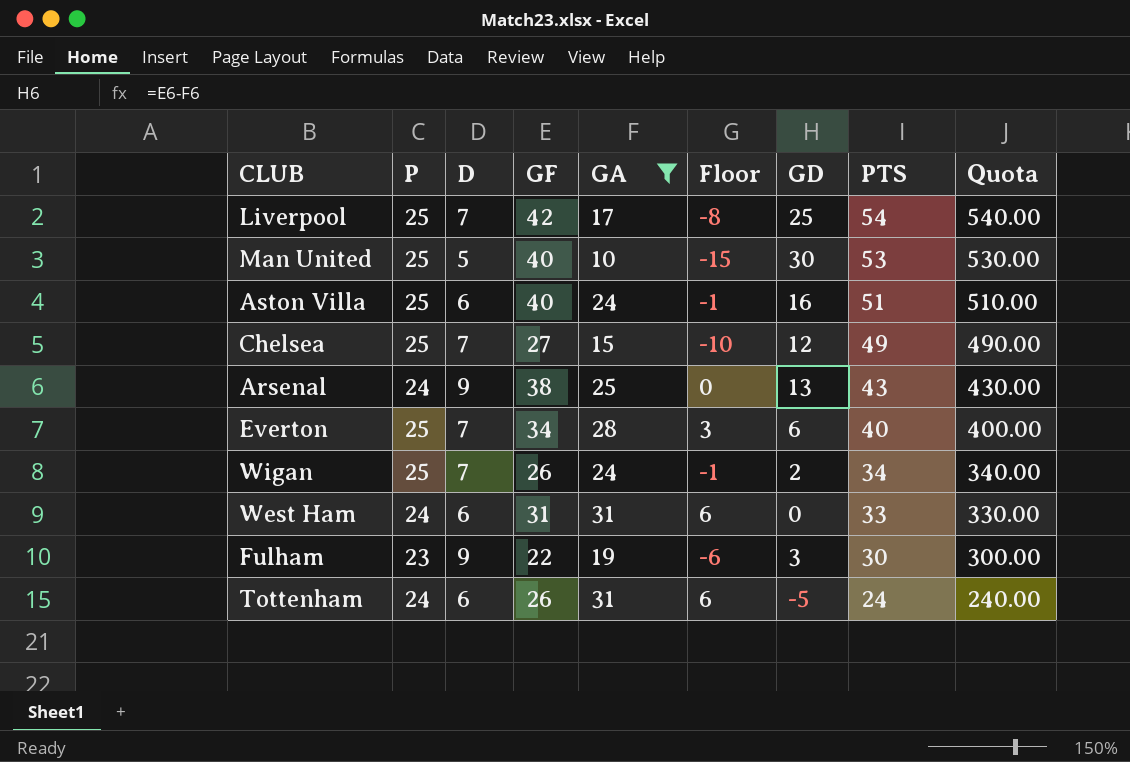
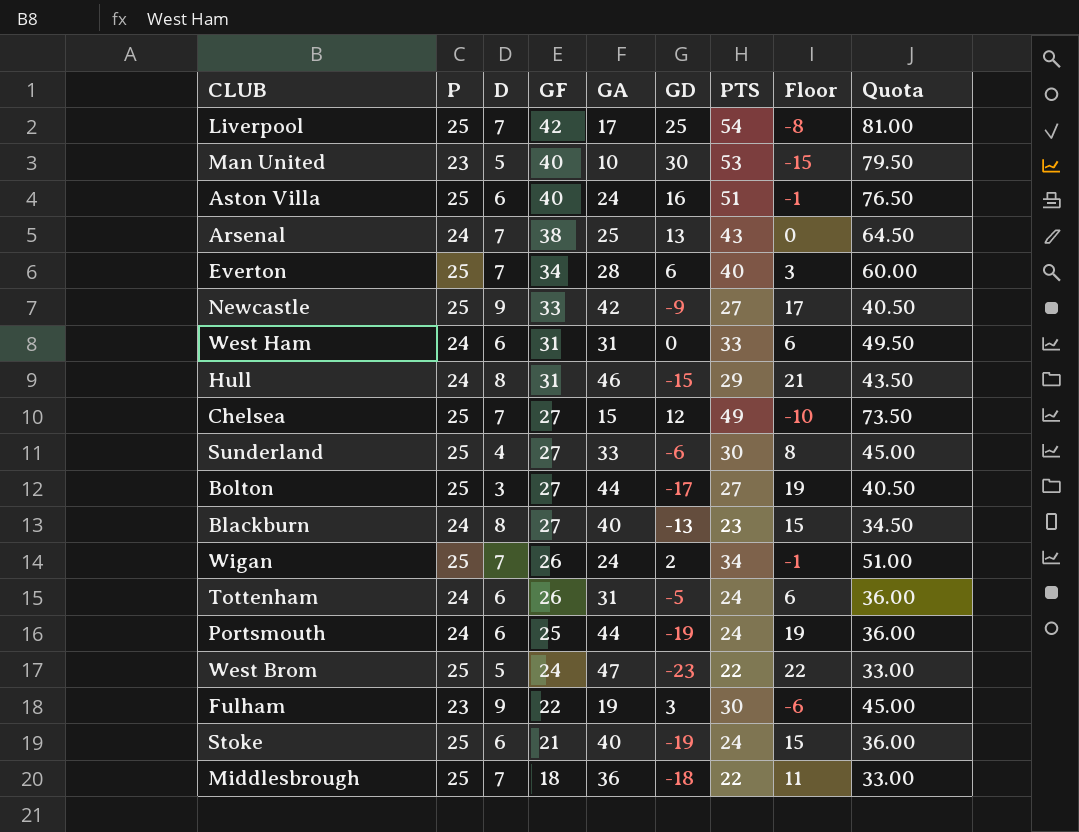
filter: GA <= 31 -> none
row order: PTS descending -> GF descending
column Floor | position: 6 -> 8
column Quota | formula: [PTS] * 10 -> [PTS] * 1.5
Man United | P: 25 -> 23
Arsenal | D: 9 -> 7

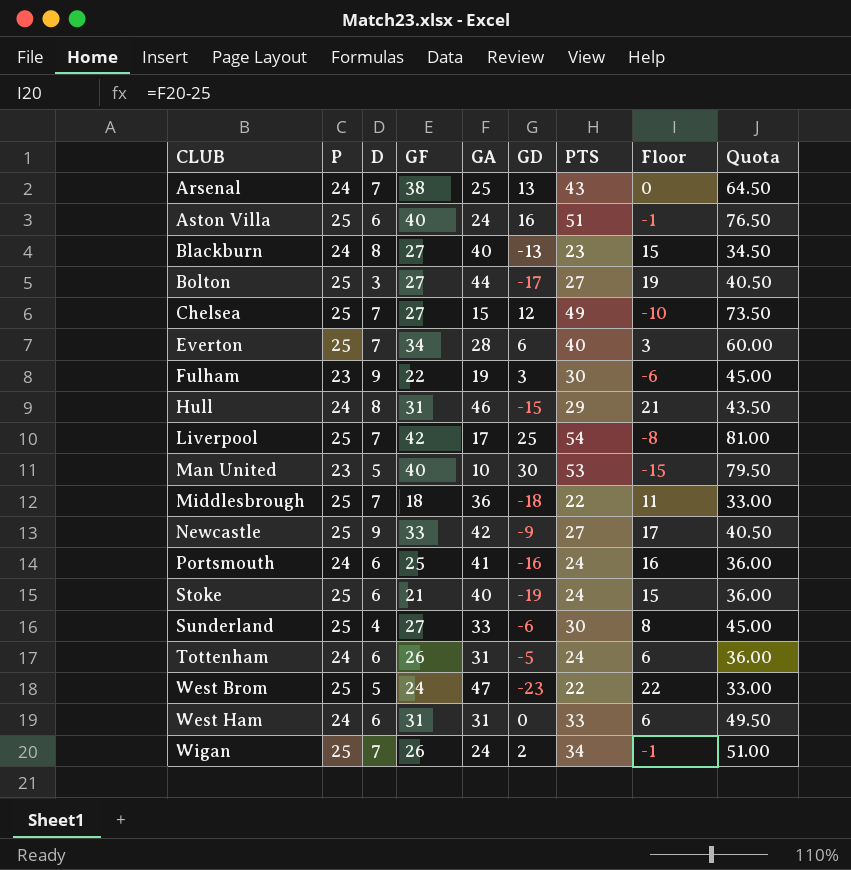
row order: GF descending -> CLUB ascending
Portsmouth | GA: 44 -> 41
Portsmouth | GD: -19 -> -16
Portsmouth | Floor: 19 -> 16

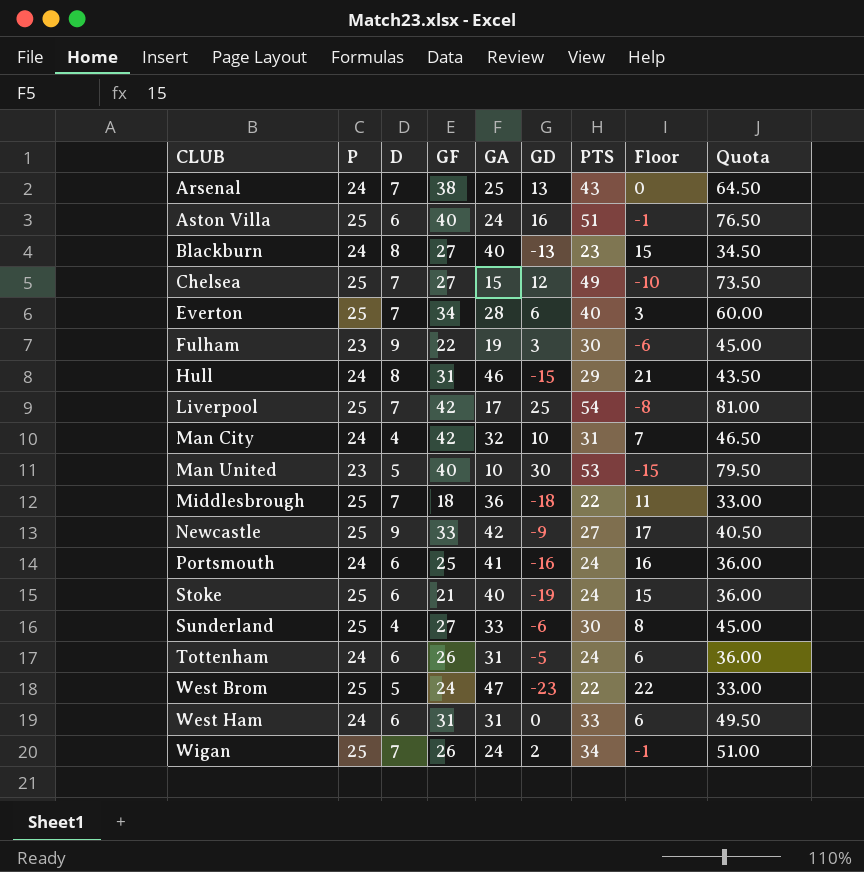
row Bolton: 25 | 3 | 27 | 44 | -17 | 27 | 19 | 40.50 -> none
row Man City: none -> 24 | 4 | 42 | 32 | 10 | 31 | 7 | 46.50

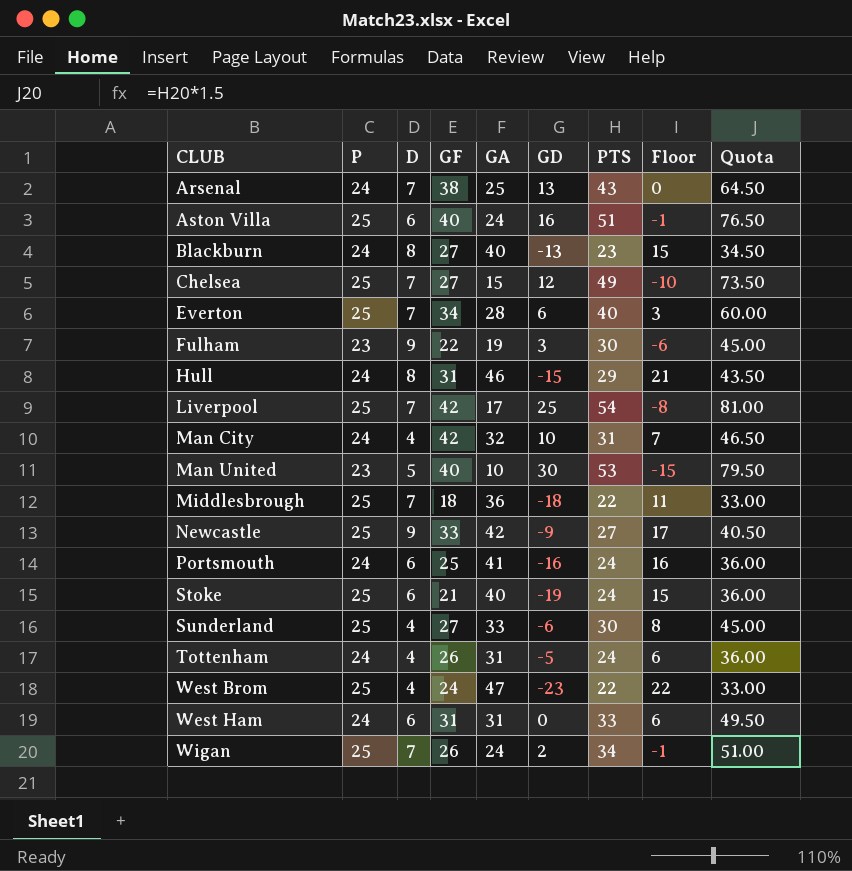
Tottenham | D: 6 -> 4
West Brom | D: 5 -> 4

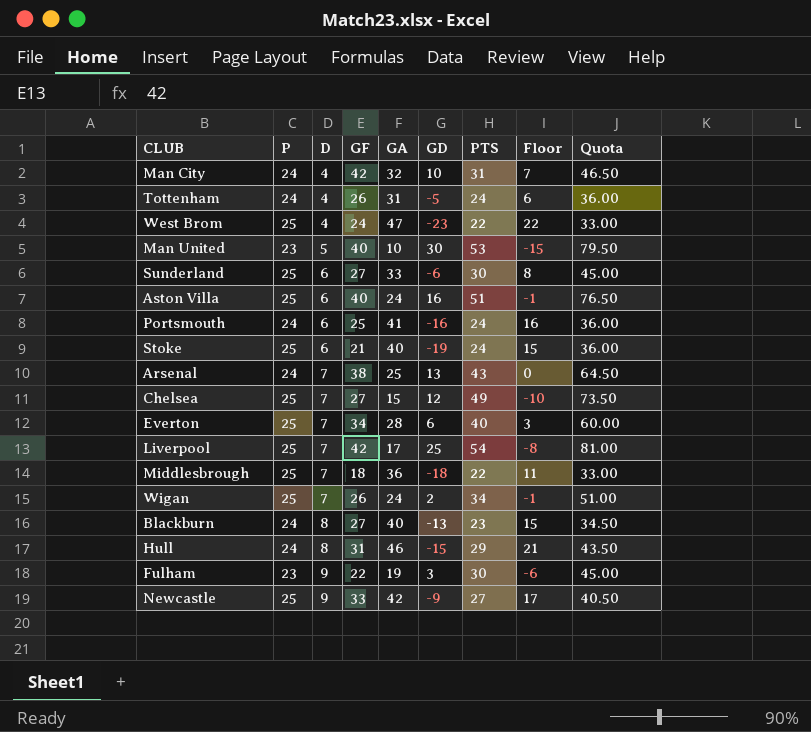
row order: CLUB ascending -> D ascending
row West Ham: 24 | 6 | 31 | 31 | 0 | 33 | 6 | 49.50 -> none
Sunderland | D: 4 -> 6

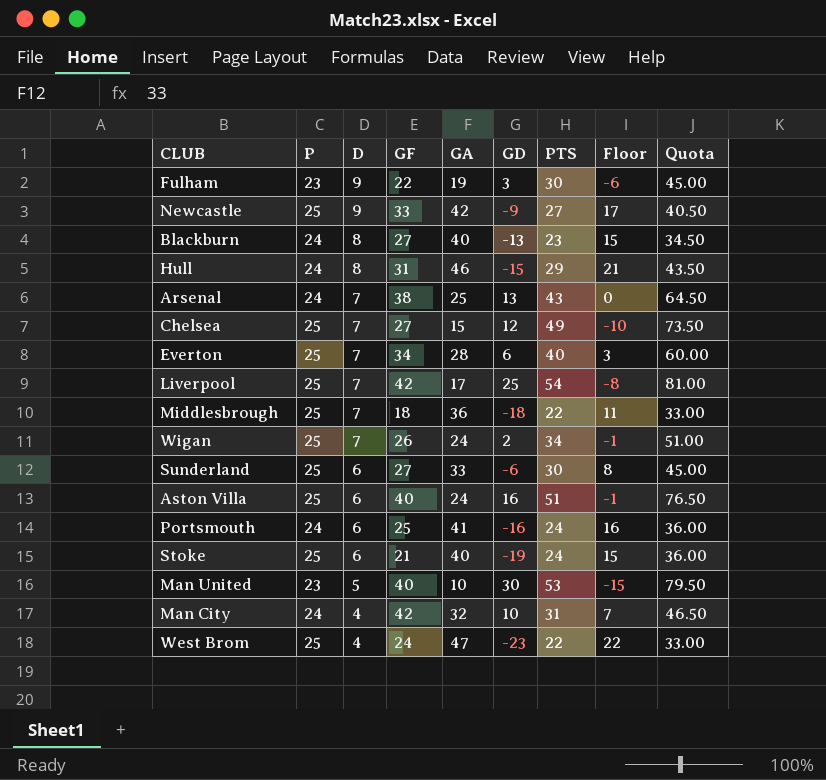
row order: D ascending -> D descending
row Tottenham: 24 | 4 | 26 | 31 | -5 | 24 | 6 | 36.00 -> none

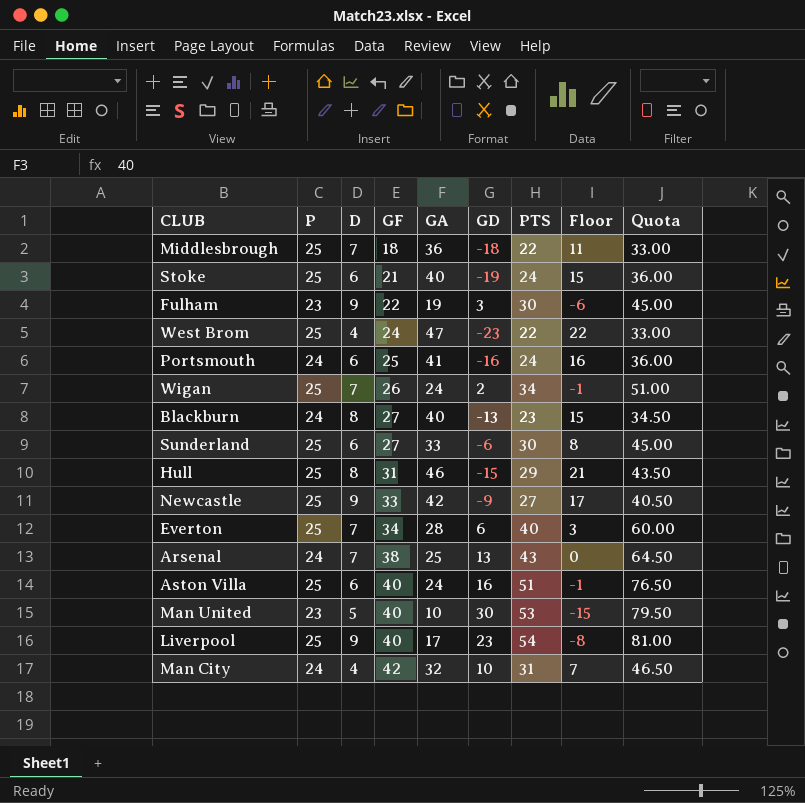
row order: D descending -> GF ascending
row Chelsea: 25 | 7 | 27 | 15 | 12 | 49 | -10 | 73.50 -> none
Hull | P: 24 -> 25
Liverpool | D: 7 -> 9
Liverpool | GF: 42 -> 40
Liverpool | GD: 25 -> 23

